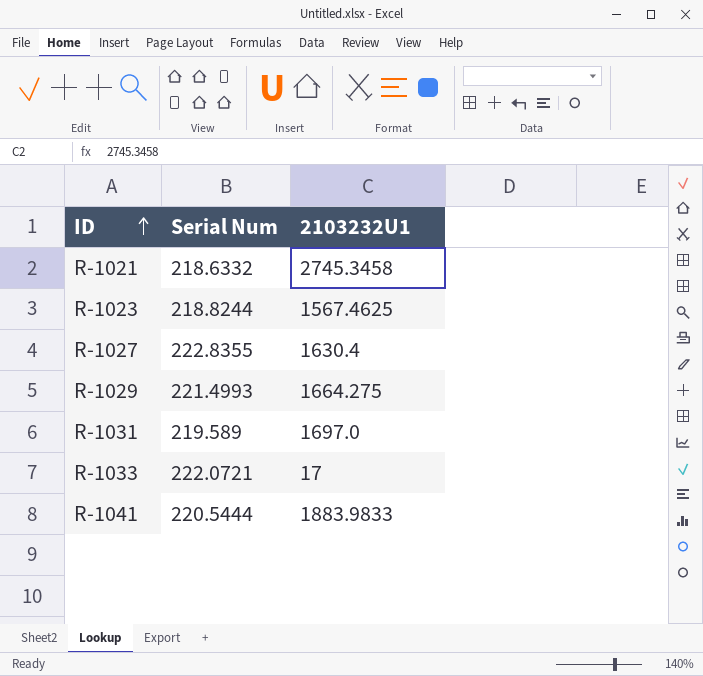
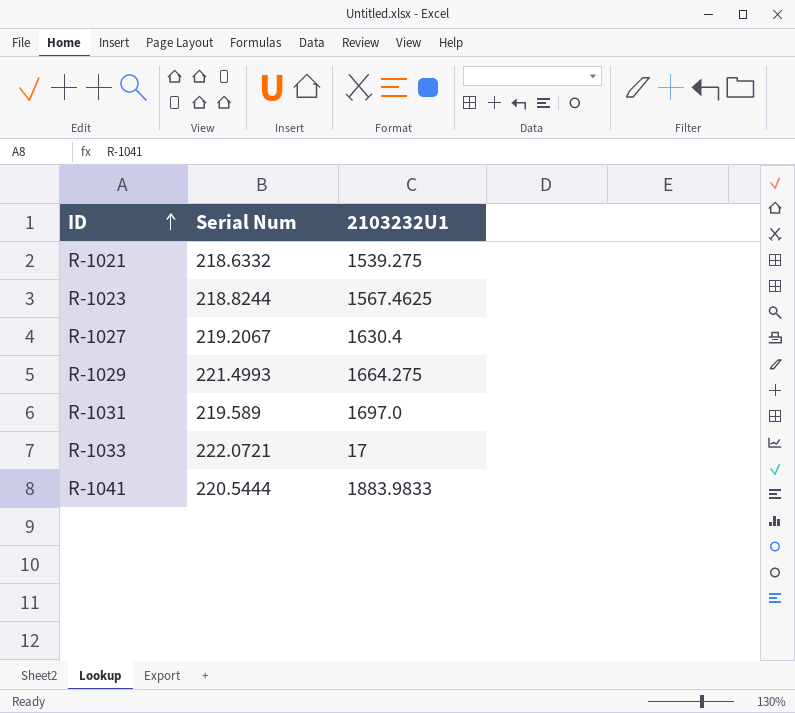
R-1021 | 2103232U1: 2745.3458 -> 1539.275
R-1027 | Serial Num: 222.8355 -> 219.2067

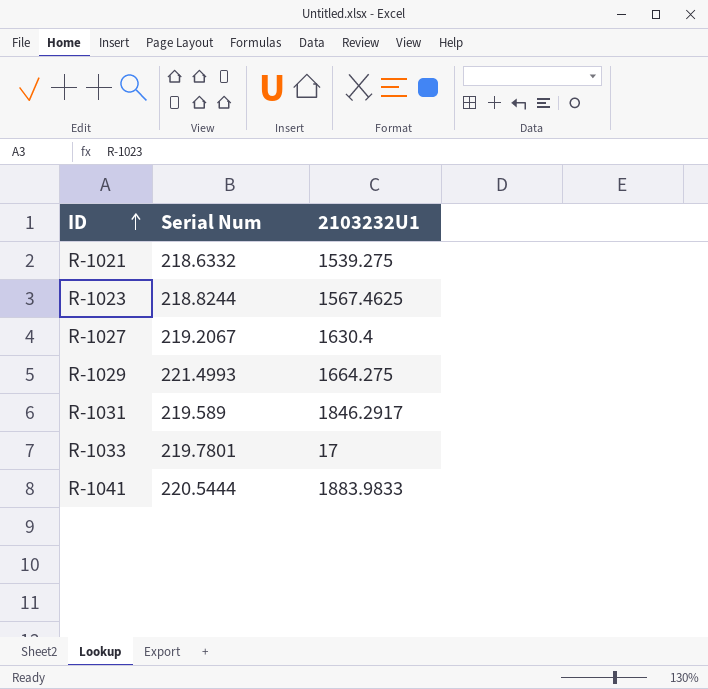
R-1031 | 2103232U1: 1697.0 -> 1846.2917
R-1033 | Serial Num: 222.0721 -> 219.7801

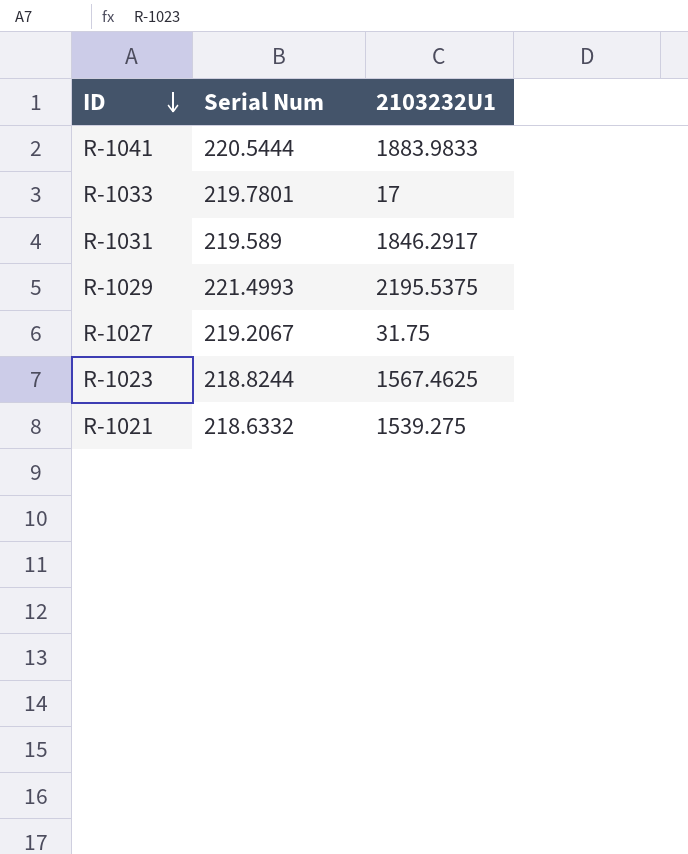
row order: ID ascending -> ID descending
R-1029 | 2103232U1: 1664.275 -> 2195.5375
R-1027 | 2103232U1: 1630.4 -> 31.75

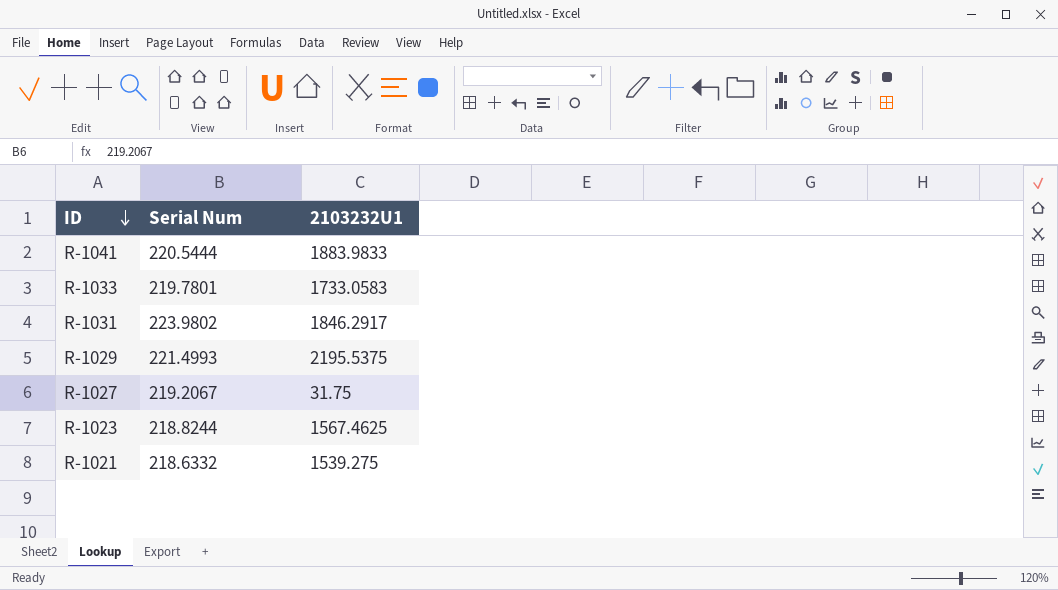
R-1033 | 2103232U1: 17 -> 1733.0583
R-1031 | Serial Num: 219.589 -> 223.9802

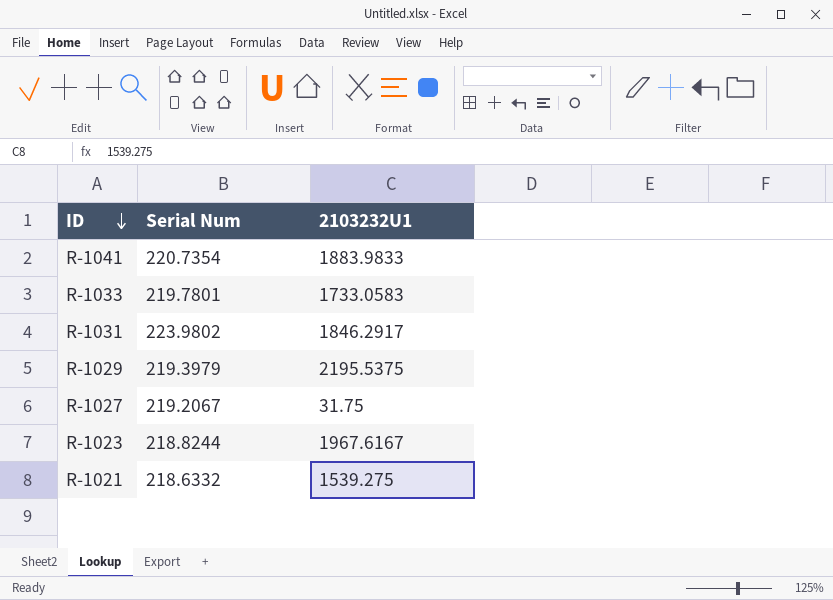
R-1041 | Serial Num: 220.5444 -> 220.7354
R-1029 | Serial Num: 221.4993 -> 219.3979
R-1023 | 2103232U1: 1567.4625 -> 1967.6167

